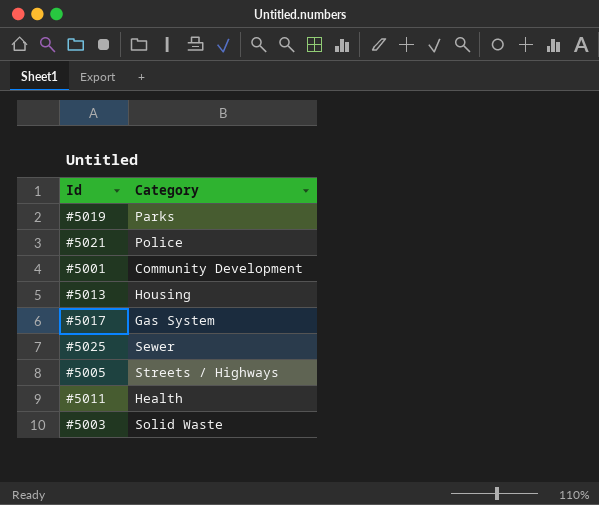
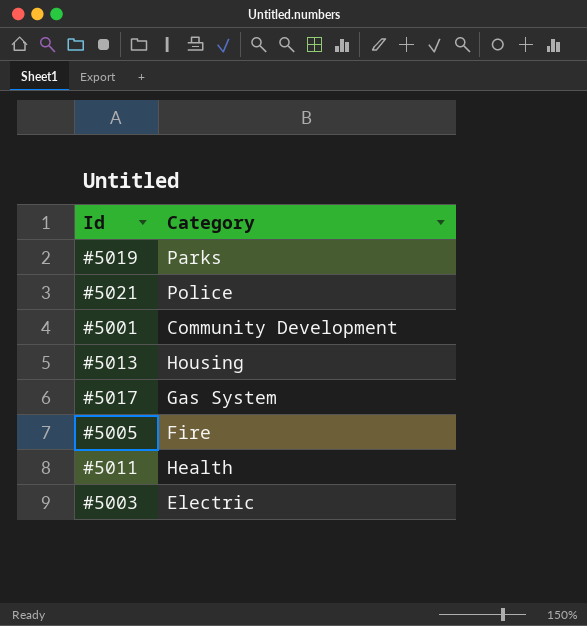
row #5025: Sewer -> none
#5005 | Category: Streets / Highways -> Fire
#5003 | Category: Solid Waste -> Electric

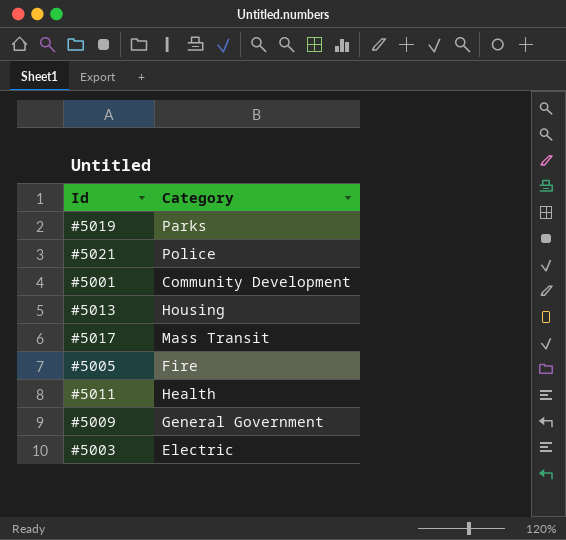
#5017 | Category: Gas System -> Mass Transit
row #5009: none -> General Government

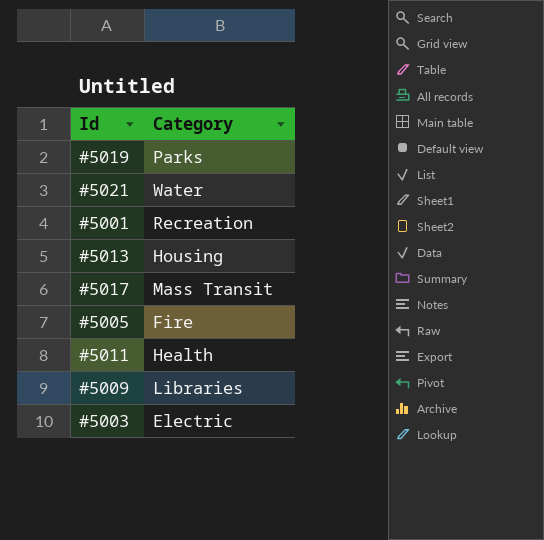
#5021 | Category: Police -> Water
#5001 | Category: Community Development -> Recreation
#5009 | Category: General Government -> Libraries

